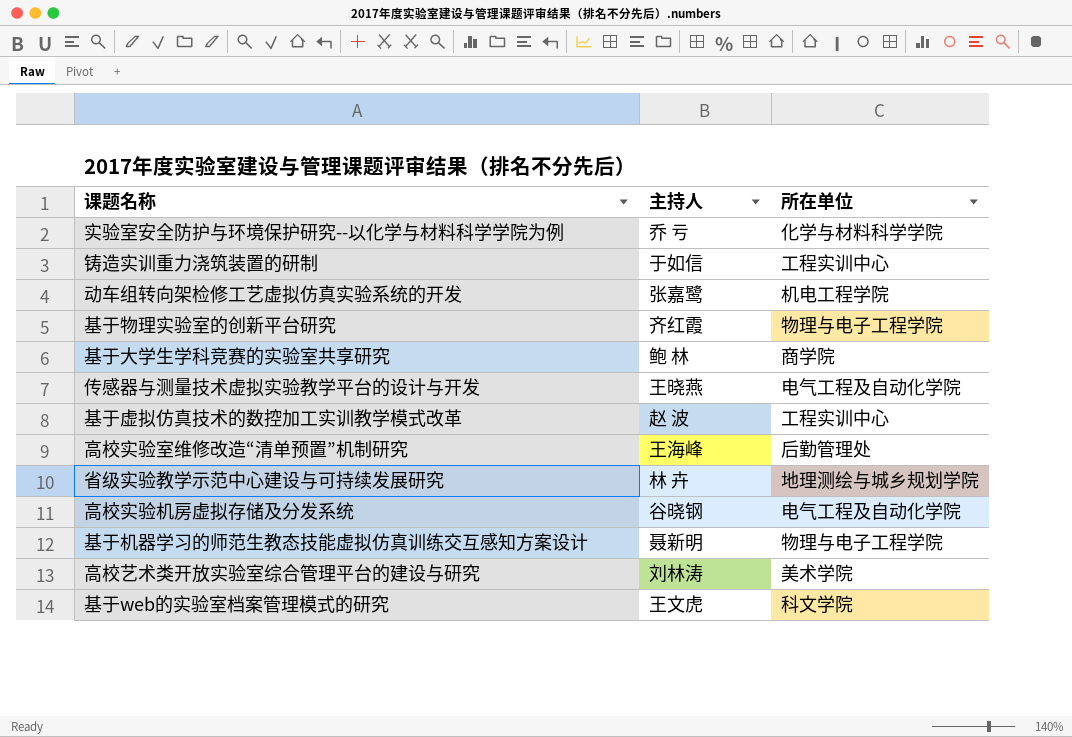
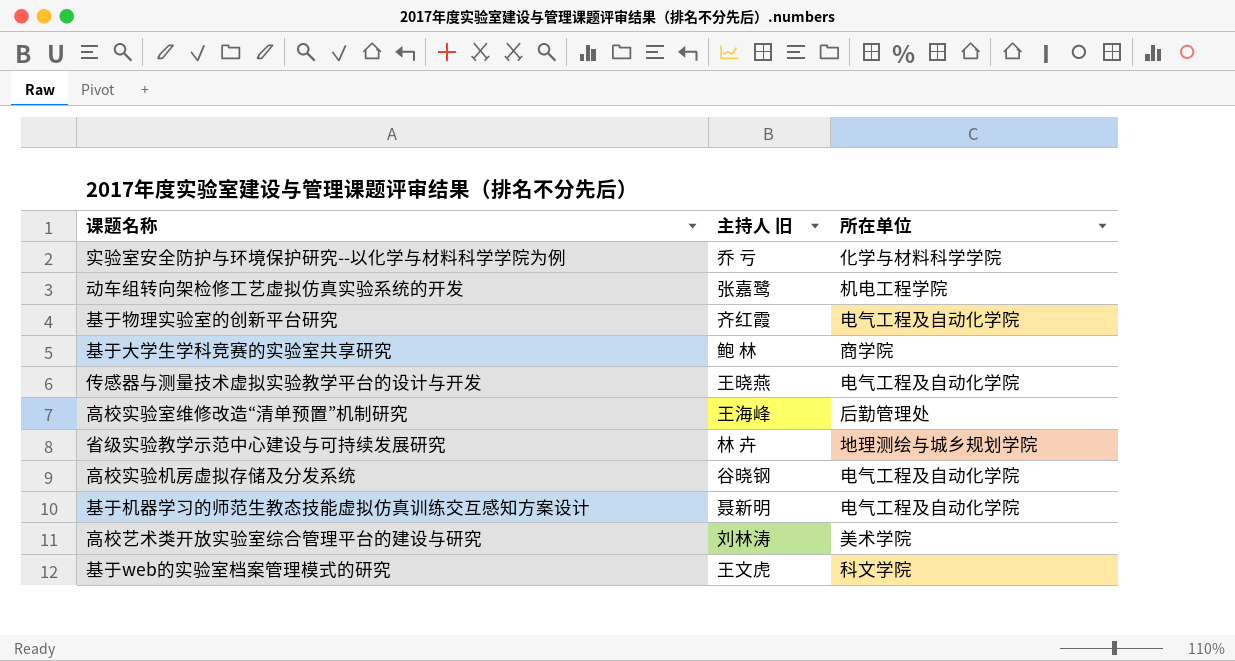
column name: 主持人 -> 主持人 旧
row 铸造实训重力浇筑装置的研制: 于如信 | 工程实训中心 -> none
row 基于虚拟仿真技术的数控加工实训教学模式改革: 赵 波 | 工程实训中心 -> none
基于物理实验室的创新平台研究 | 所在单位: 物理与电子工程学院 -> 电气工程及自动化学院
基于机器学习的师范生教态技能虚拟仿真训练交互感知方案设计 | 所在单位: 物理与电子工程学院 -> 电气工程及自动化学院

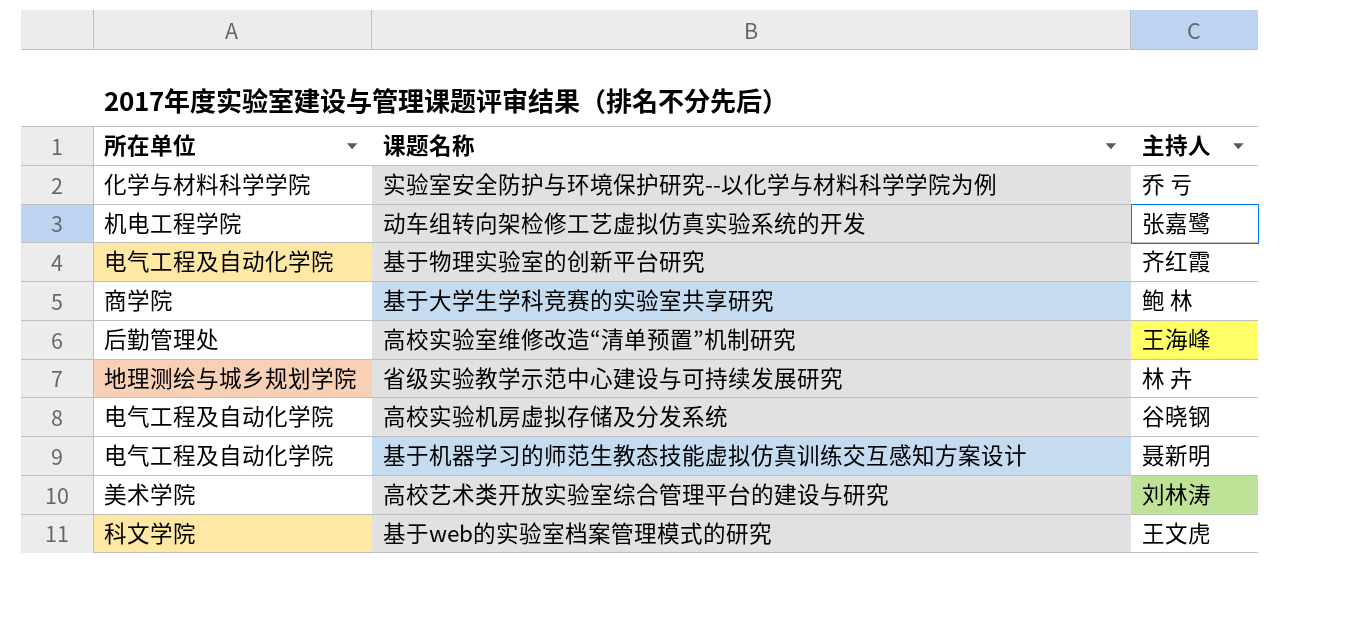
column 所在单位 | position: 3 -> 1
column name: 主持人 旧 -> 主持人
row 传感器与测量技术虚拟实验教学平台的设计与开发: 王晓燕 | 电气工程及自动化学院 -> none

